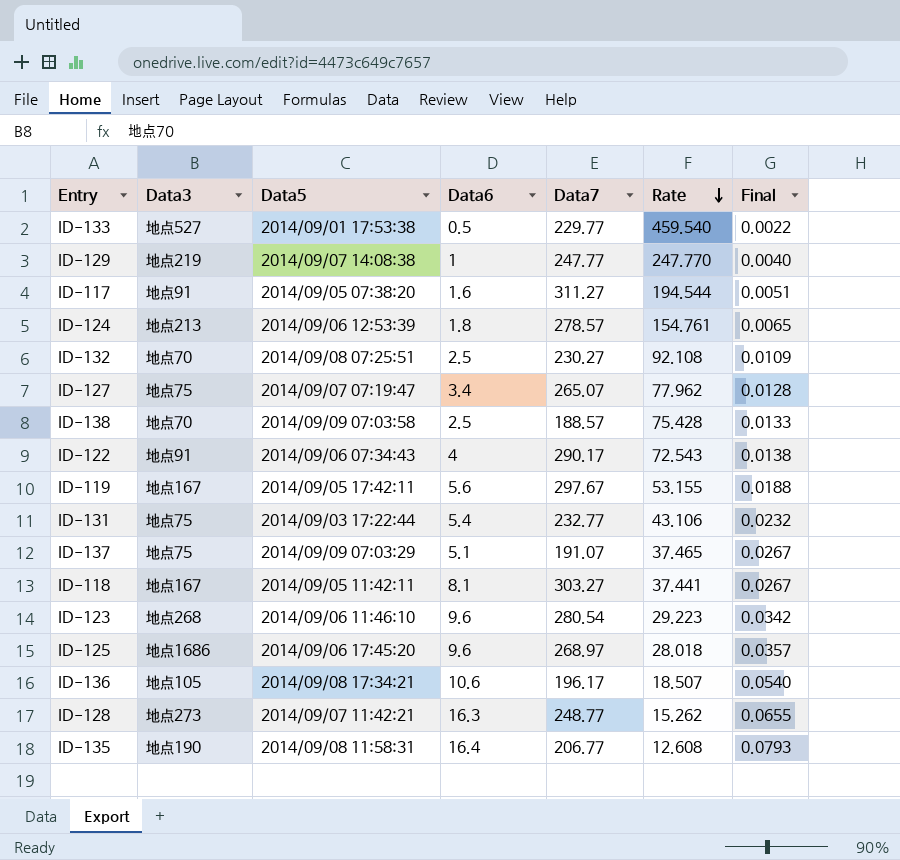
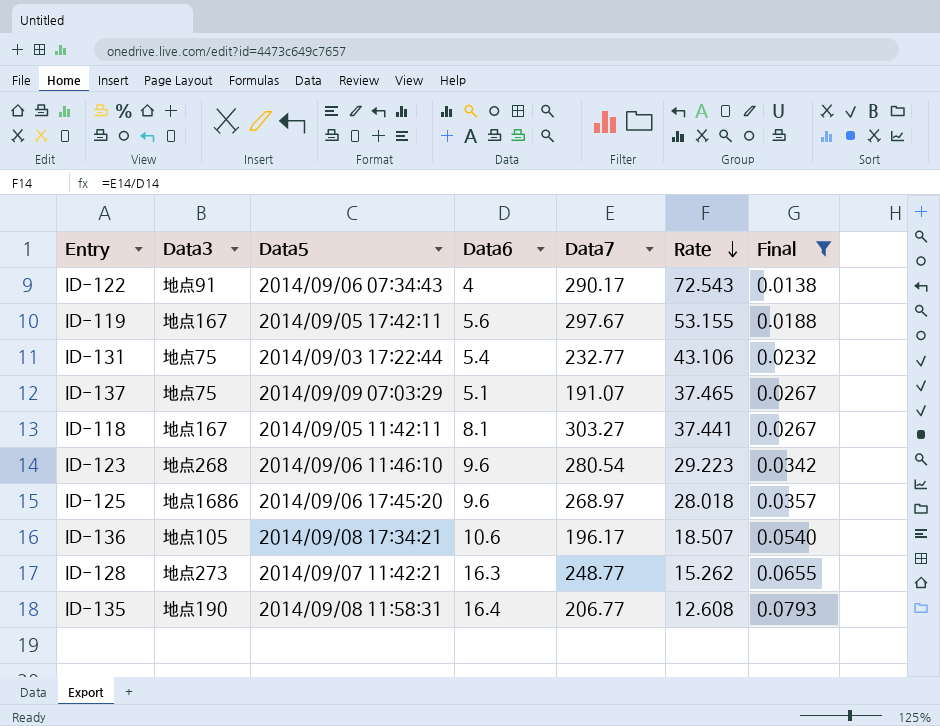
filter: none -> Final >= 0.0138

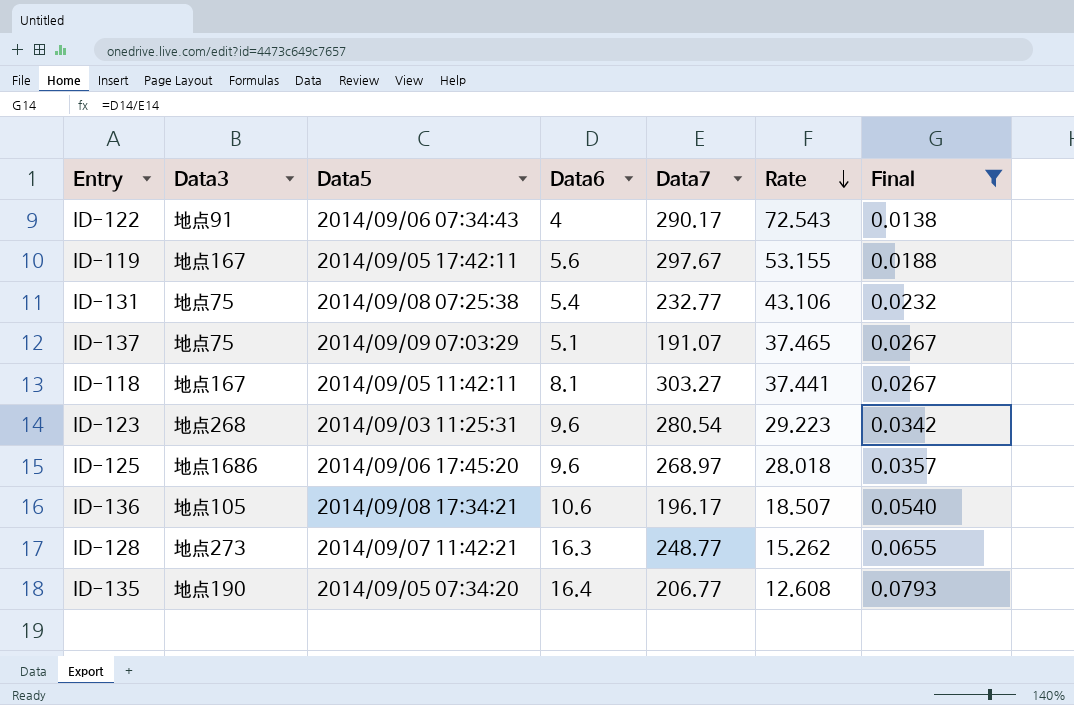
ID-131 | Data5: 2014/09/03 17:22:44 -> 2014/09/08 07:25:38
ID-123 | Data5: 2014/09/06 11:46:10 -> 2014/09/03 11:25:31
ID-135 | Data5: 2014/09/08 11:58:31 -> 2014/09/05 07:34:20

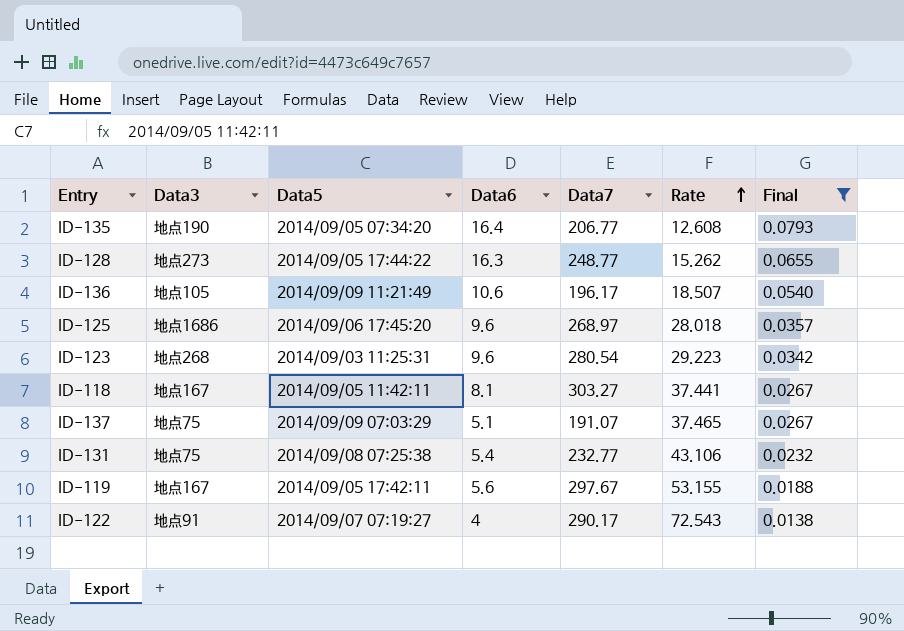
row order: Rate descending -> Rate ascending
ID-128 | Data5: 2014/09/07 11:42:21 -> 2014/09/05 17:44:22
ID-136 | Data5: 2014/09/08 17:34:21 -> 2014/09/09 11:21:49
ID-122 | Data5: 2014/09/06 07:34:43 -> 2014/09/07 07:19:27

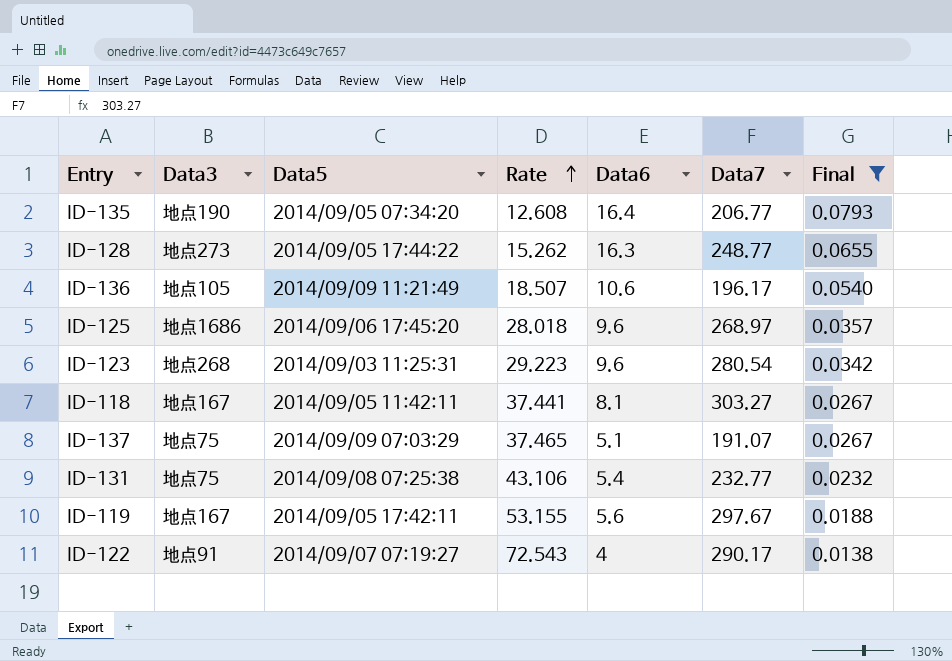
column Rate | position: 6 -> 4

